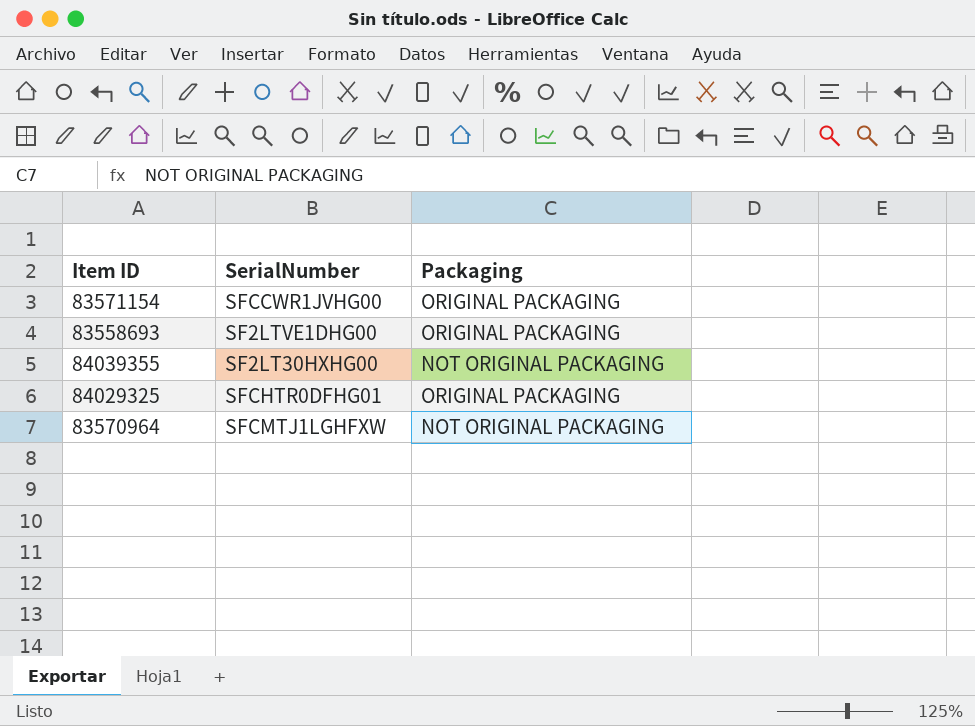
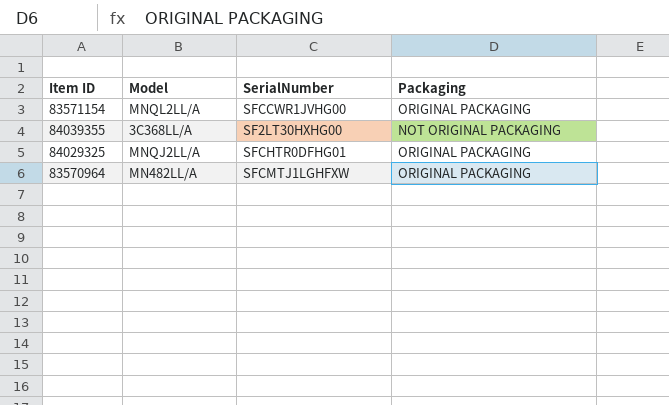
column Model | position: none -> 2
row 83558693: SF2LTVE1DHG00 | ORIGINAL PACKAGING -> none
83570964 | Packaging: NOT ORIGINAL PACKAGING -> ORIGINAL PACKAGING

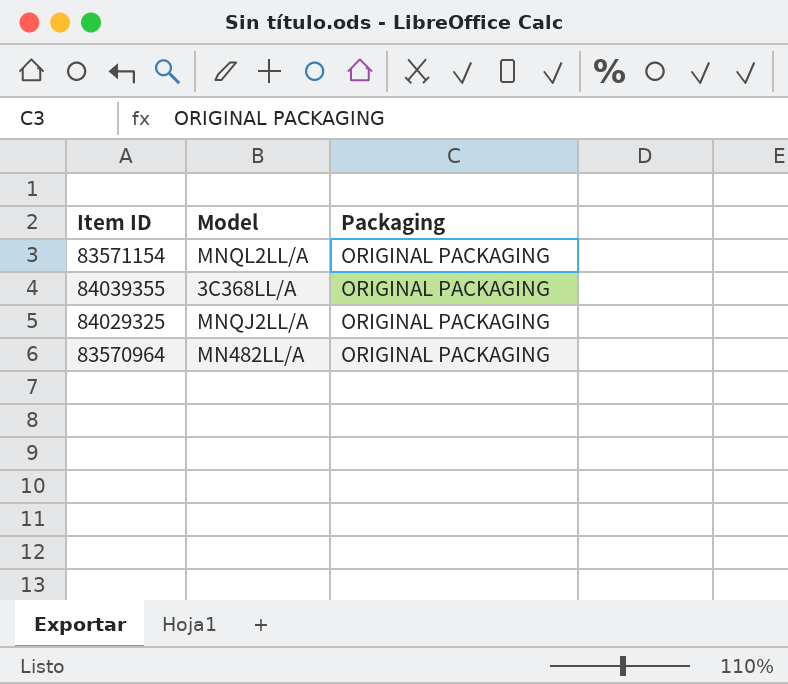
column SerialNumber | position: 3 -> none
84039355 | Packaging: NOT ORIGINAL PACKAGING -> ORIGINAL PACKAGING

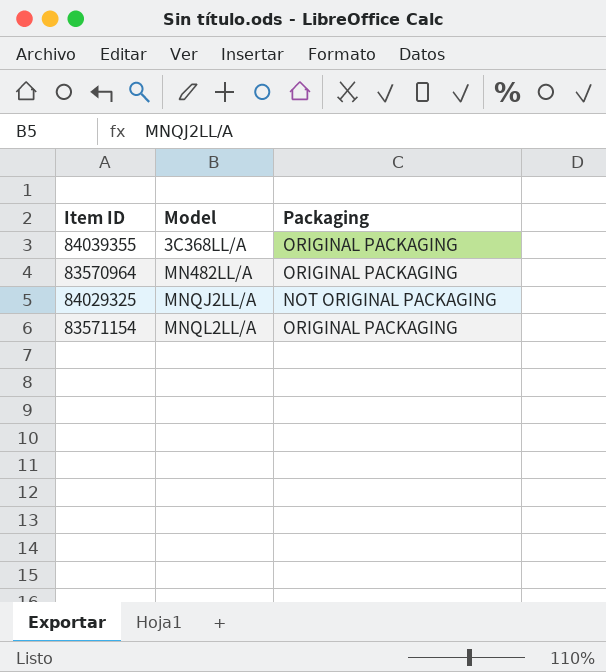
row order: none -> Model ascending
84029325 | Packaging: ORIGINAL PACKAGING -> NOT ORIGINAL PACKAGING

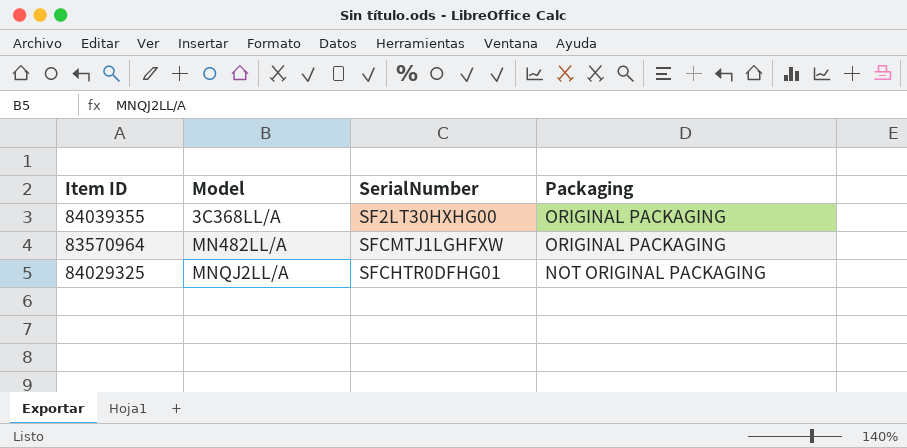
column SerialNumber | position: none -> 3
row 83571154: MNQL2LL/A | ORIGINAL PACKAGING -> none

